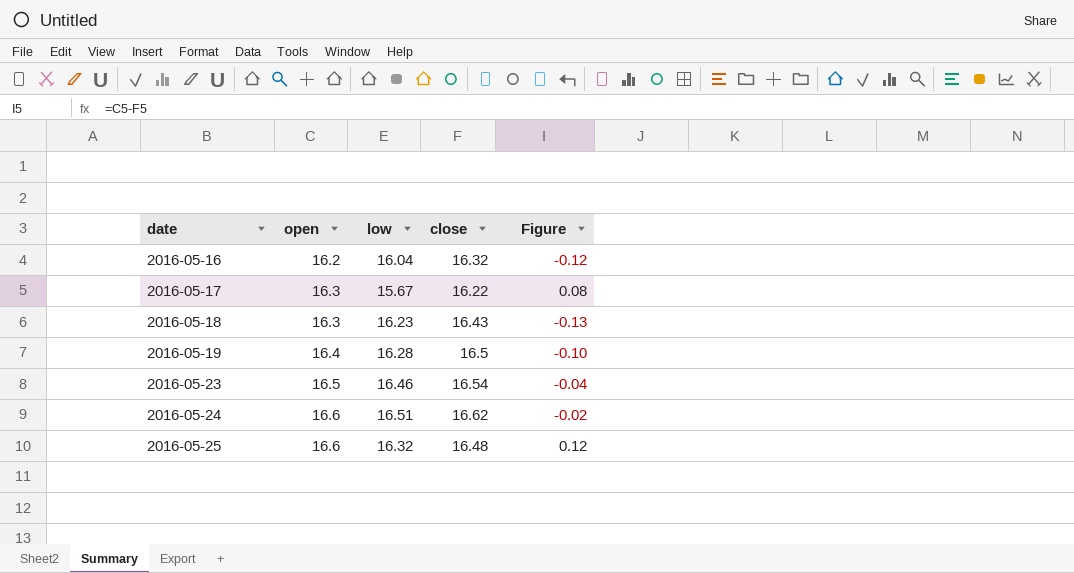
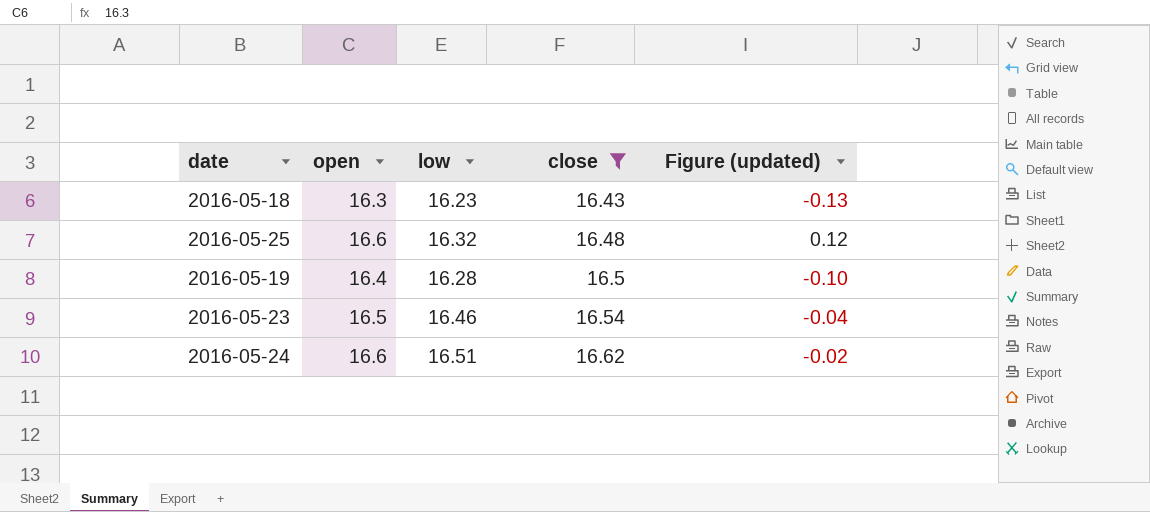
filter: none -> close >= 16.43
row order: date ascending -> close ascending
column name: Figure -> Figure (updated)

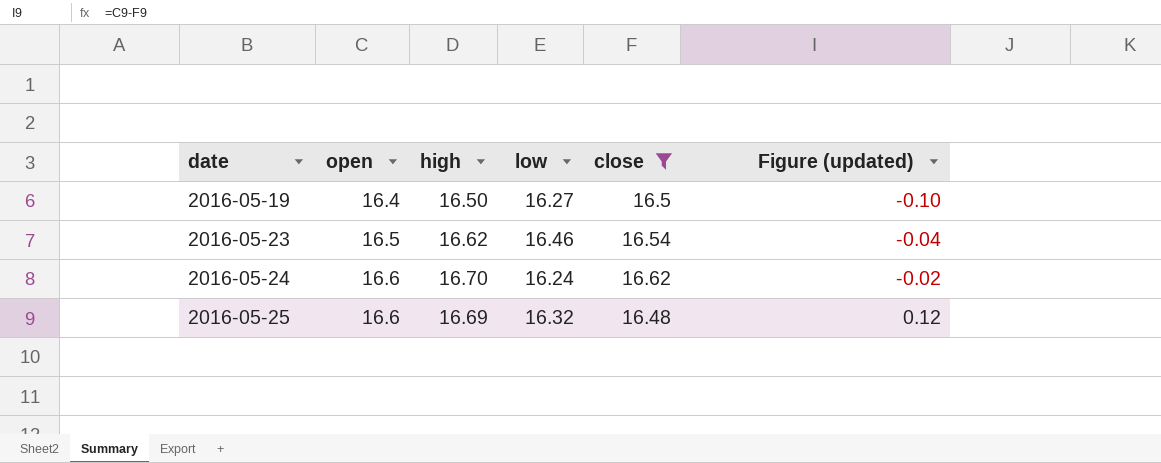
row order: close ascending -> date ascending
column high | position: none -> 3
row 2016-05-18: 16.3 | 16.23 | 16.43 | -0.13 -> none
2016-05-19 | low: 16.28 -> 16.27
2016-05-24 | low: 16.51 -> 16.24

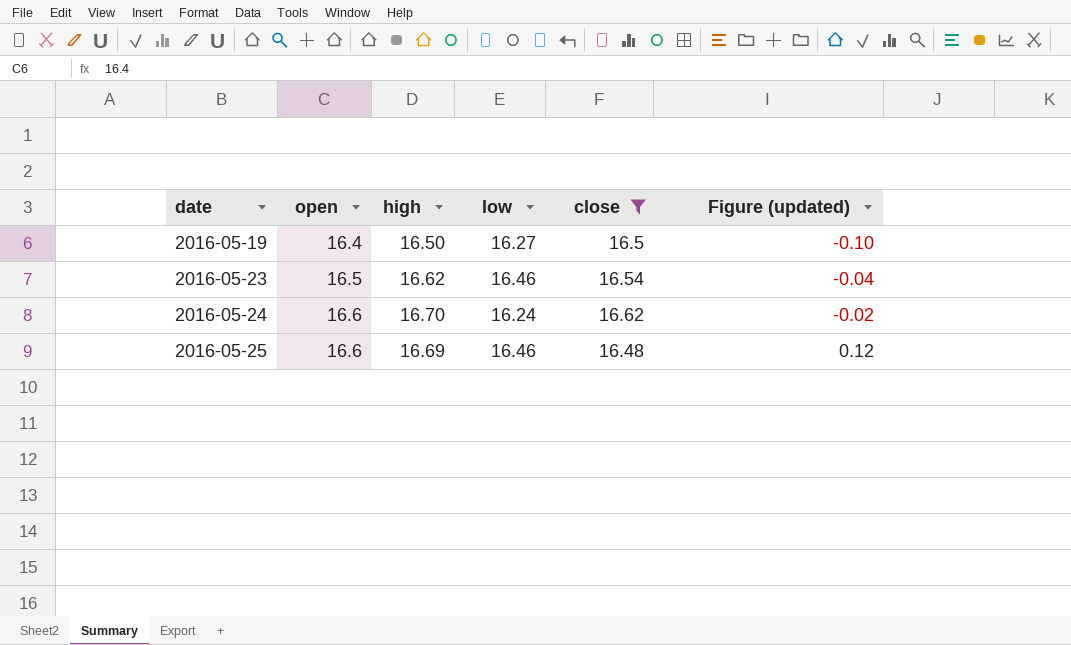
2016-05-25 | low: 16.32 -> 16.46

